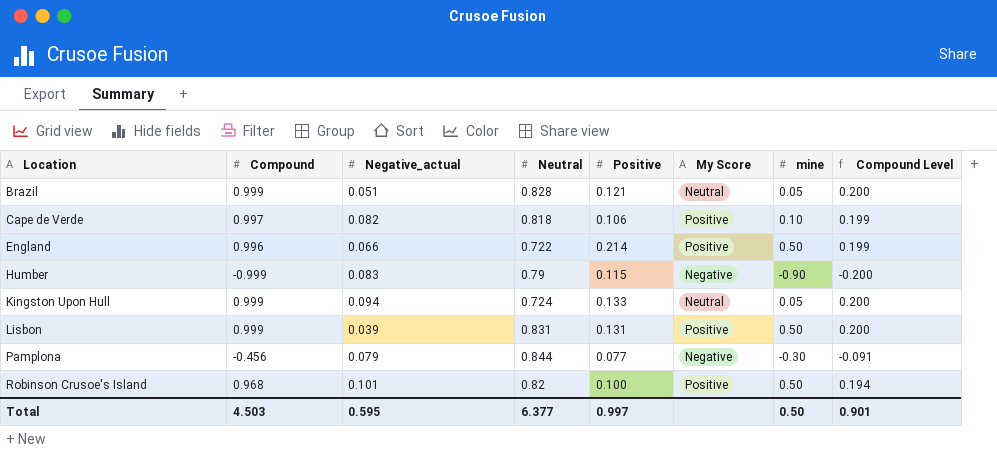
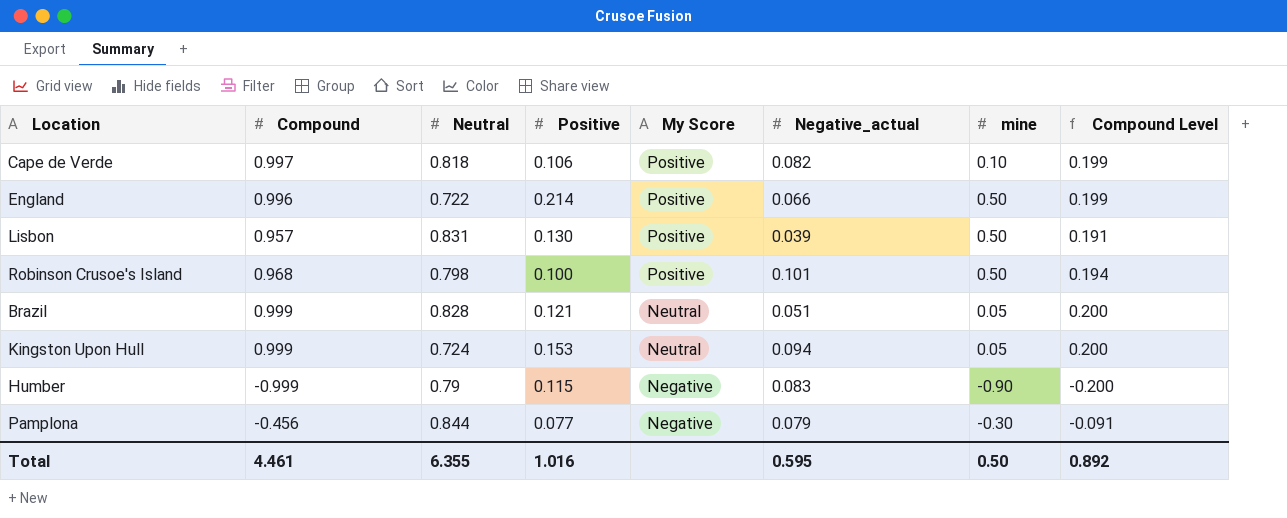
row order: Location ascending -> My Score descending
column Negative_actual | position: 3 -> 6
Lisbon | Compound: 0.999 -> 0.957
Lisbon | Positive: 0.131 -> 0.130
Lisbon | Compound Level: 0.200 -> 0.191
Robinson Crusoe's Island | Neutral: 0.82 -> 0.798
Kingston Upon Hull | Positive: 0.133 -> 0.153
Total | Compound: 4.503 -> 4.461
Total | Neutral: 6.377 -> 6.355
Total | Positive: 0.997 -> 1.016
Total | Compound Level: 0.901 -> 0.892

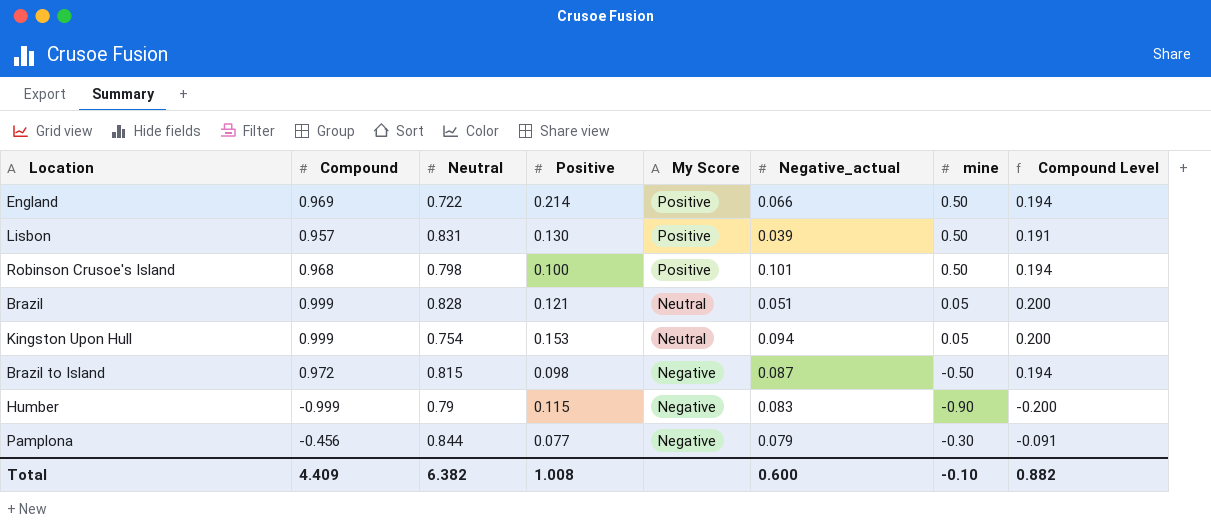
row Cape de Verde: 0.997 | 0.818 | 0.106 | Positive | 0.082 | 0.10 | 0.199 -> none
England | Compound: 0.996 -> 0.969
England | Compound Level: 0.199 -> 0.194
Kingston Upon Hull | Neutral: 0.724 -> 0.754
row Brazil to Island: none -> 0.972 | 0.815 | 0.098 | Negative | 0.087 | -0.50 | 0.194
Total | Compound: 4.461 -> 4.409
Total | Neutral: 6.355 -> 6.382
Total | Positive: 1.016 -> 1.008
Total | Negative_actual: 0.595 -> 0.600
Total | mine: 0.50 -> -0.10
Total | Compound Level: 0.892 -> 0.882

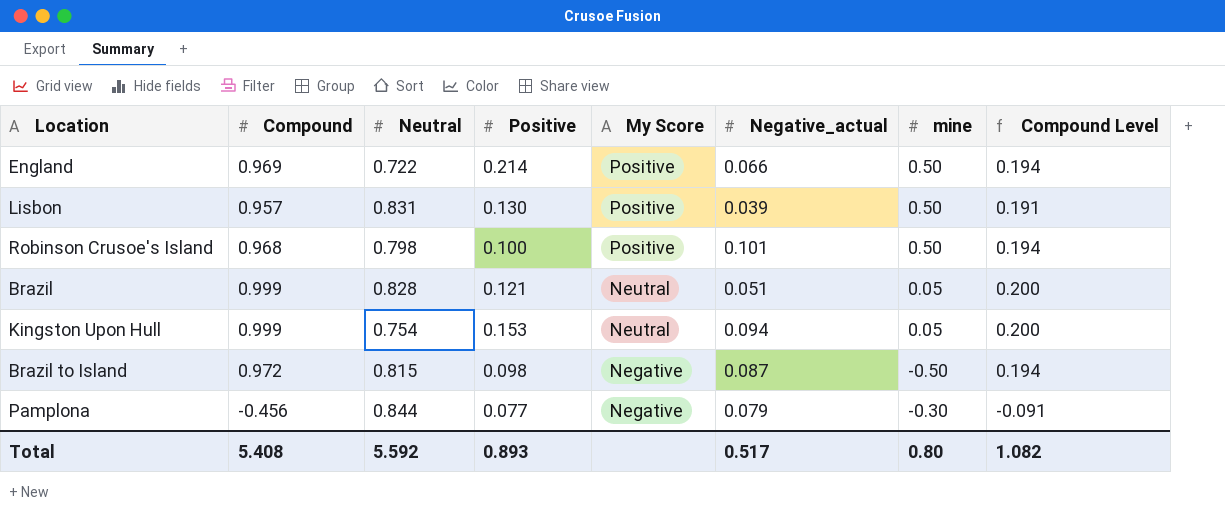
row Humber: -0.999 | 0.79 | 0.115 | Negative | 0.083 | -0.90 | -0.200 -> none
Total | Compound: 4.409 -> 5.408
Total | Neutral: 6.382 -> 5.592
Total | Positive: 1.008 -> 0.893
Total | Negative_actual: 0.600 -> 0.517
Total | mine: -0.10 -> 0.80
Total | Compound Level: 0.882 -> 1.082

